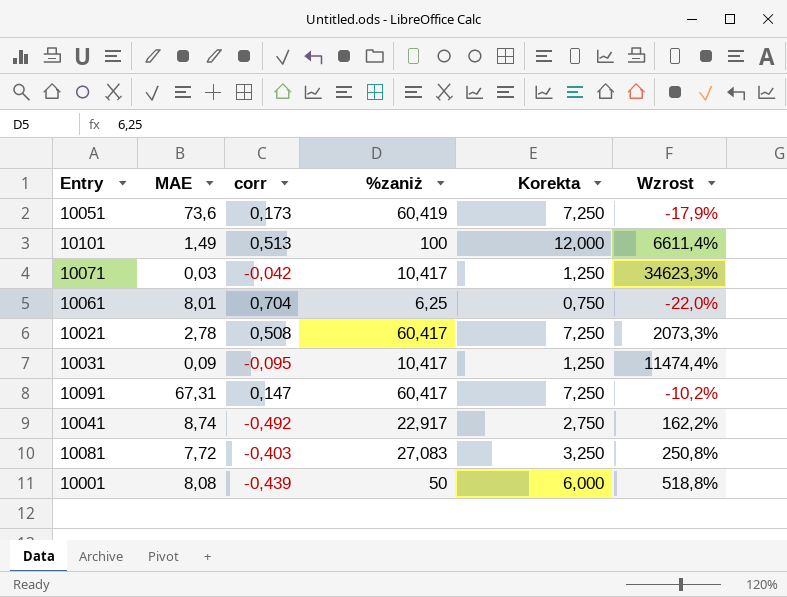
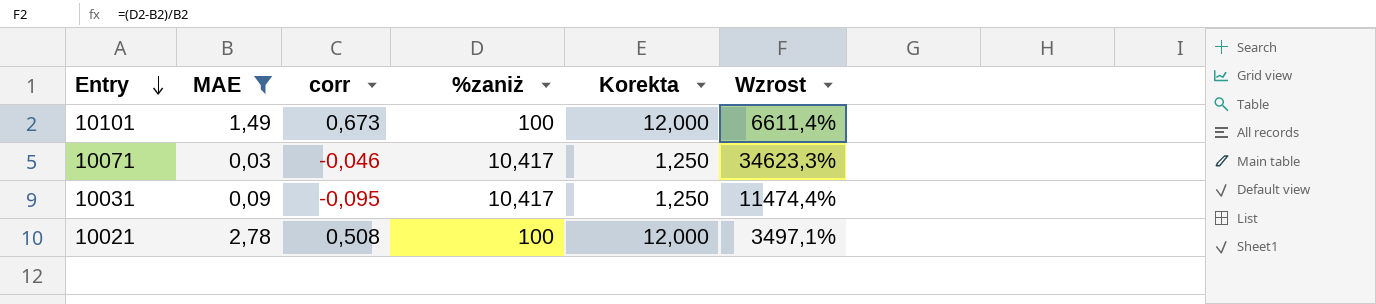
filter: none -> MAE <= 2,78
row order: none -> Entry descending
10101 | corr: 0,513 -> 0,673
10071 | corr: -0,042 -> -0,046
10021 | %zaniż: 60,417 -> 100
10021 | Korekta: 7,250 -> 12,000
10021 | Wzrost: 2073,3% -> 3497,1%

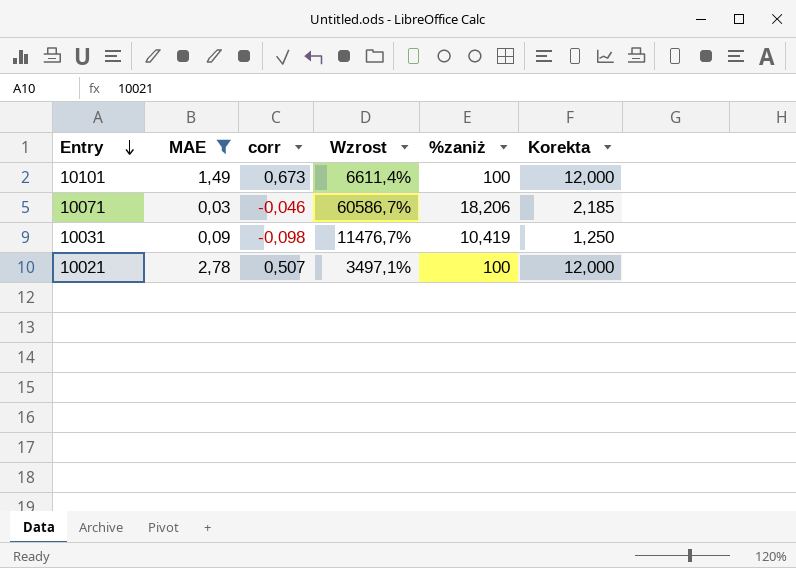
column Wzrost | position: 6 -> 4
10071 | Wzrost: 34623,3% -> 60586,7%
10071 | %zaniż: 10,417 -> 18,206
10071 | Korekta: 1,250 -> 2,185
10031 | corr: -0,095 -> -0,098
10031 | Wzrost: 11474,4% -> 11476,7%
10031 | %zaniż: 10,417 -> 10,419
10021 | corr: 0,508 -> 0,507

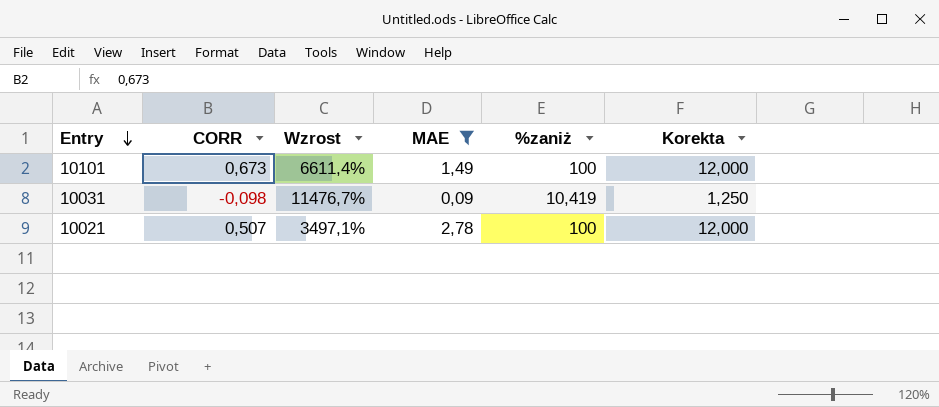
column name: corr -> CORR
column MAE | position: 2 -> 4
row 10071: 0,03 | -0,046 | 60586,7% | 18,206 | 2,185 -> none

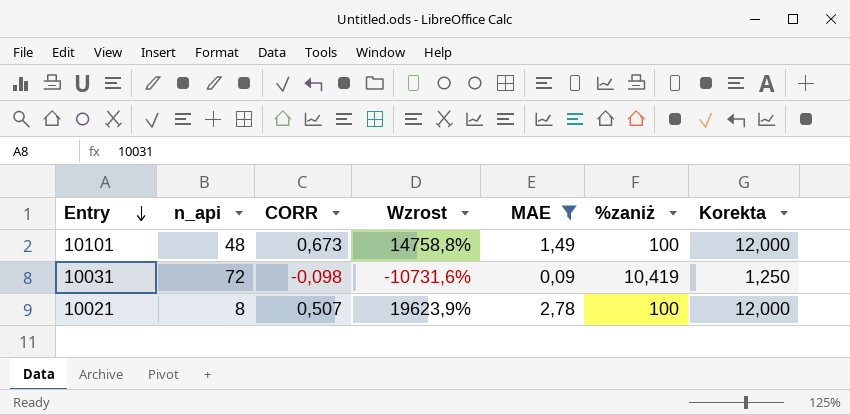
column n_api | position: none -> 2
column Wzrost | formula: ([%zaniż] - [MAE]) / [MAE] -> ([%zaniż] - [CORR]) / [CORR]

